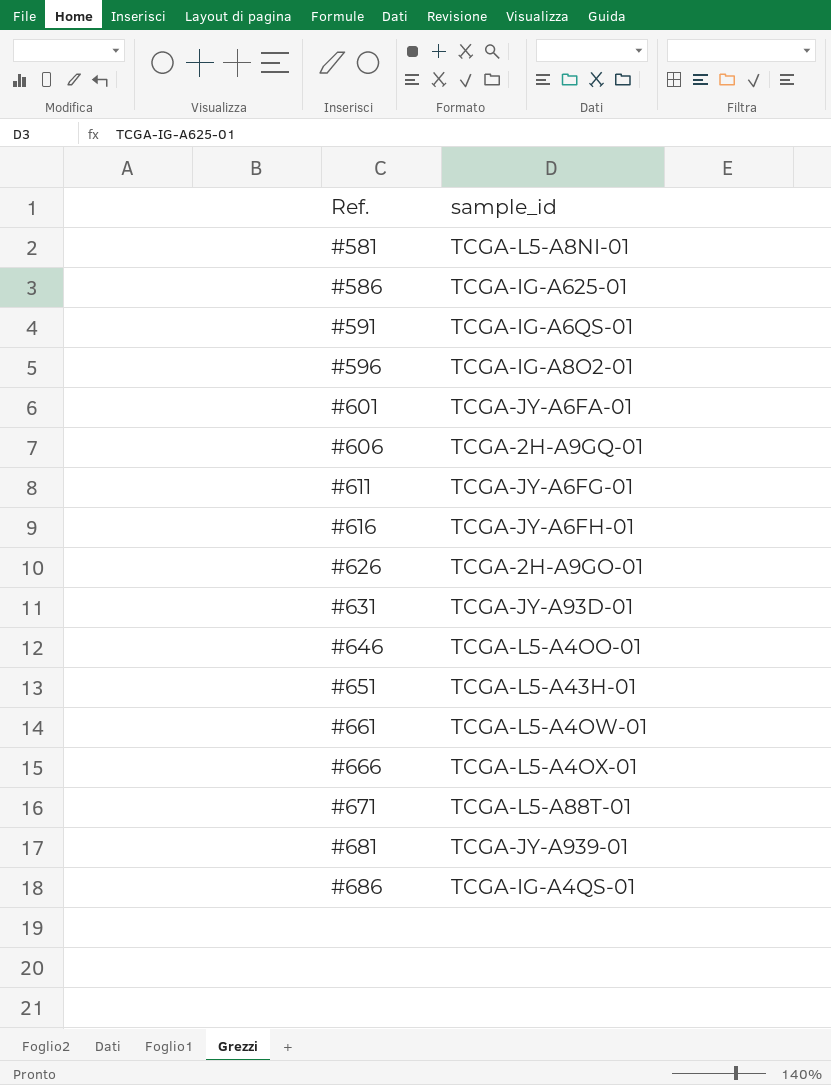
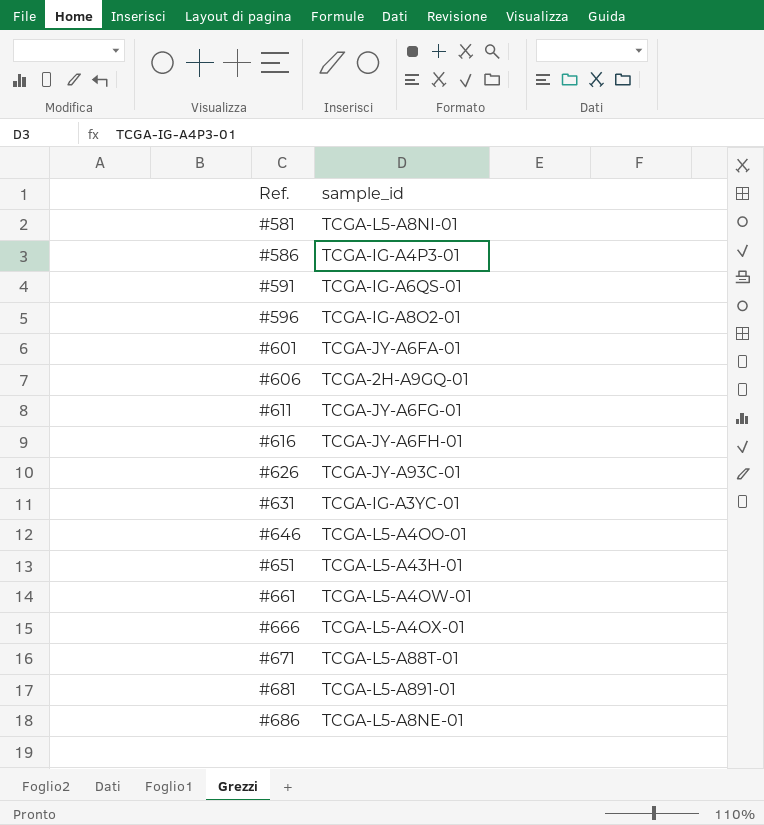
#586 | sample_id: TCGA-IG-A625-01 -> TCGA-IG-A4P3-01
#626 | sample_id: TCGA-2H-A9GO-01 -> TCGA-JY-A93C-01
#631 | sample_id: TCGA-JY-A93D-01 -> TCGA-IG-A3YC-01
#681 | sample_id: TCGA-JY-A939-01 -> TCGA-L5-A891-01
#686 | sample_id: TCGA-IG-A4QS-01 -> TCGA-L5-A8NE-01

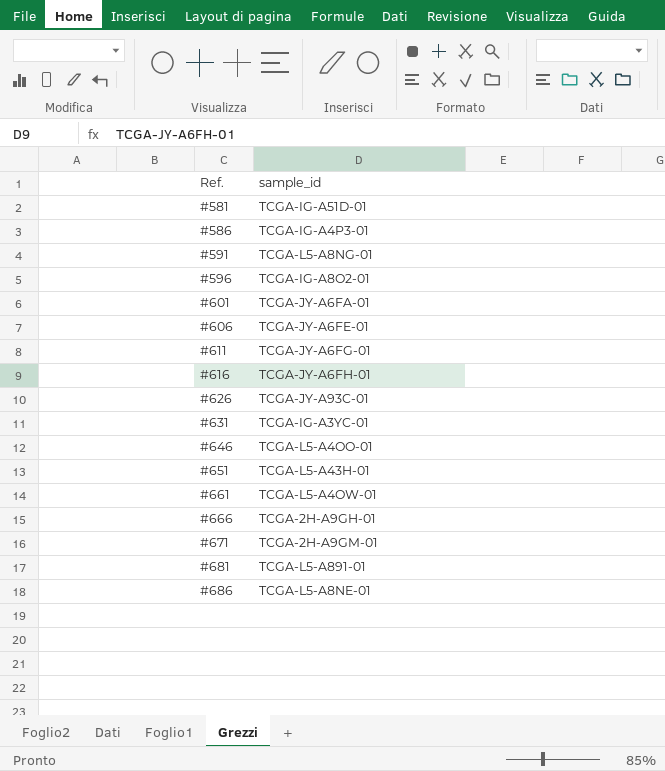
#581 | sample_id: TCGA-L5-A8NI-01 -> TCGA-IG-A51D-01
#591 | sample_id: TCGA-IG-A6QS-01 -> TCGA-L5-A8NG-01
#606 | sample_id: TCGA-2H-A9GQ-01 -> TCGA-JY-A6FE-01
#666 | sample_id: TCGA-L5-A4OX-01 -> TCGA-2H-A9GH-01
#671 | sample_id: TCGA-L5-A88T-01 -> TCGA-2H-A9GM-01

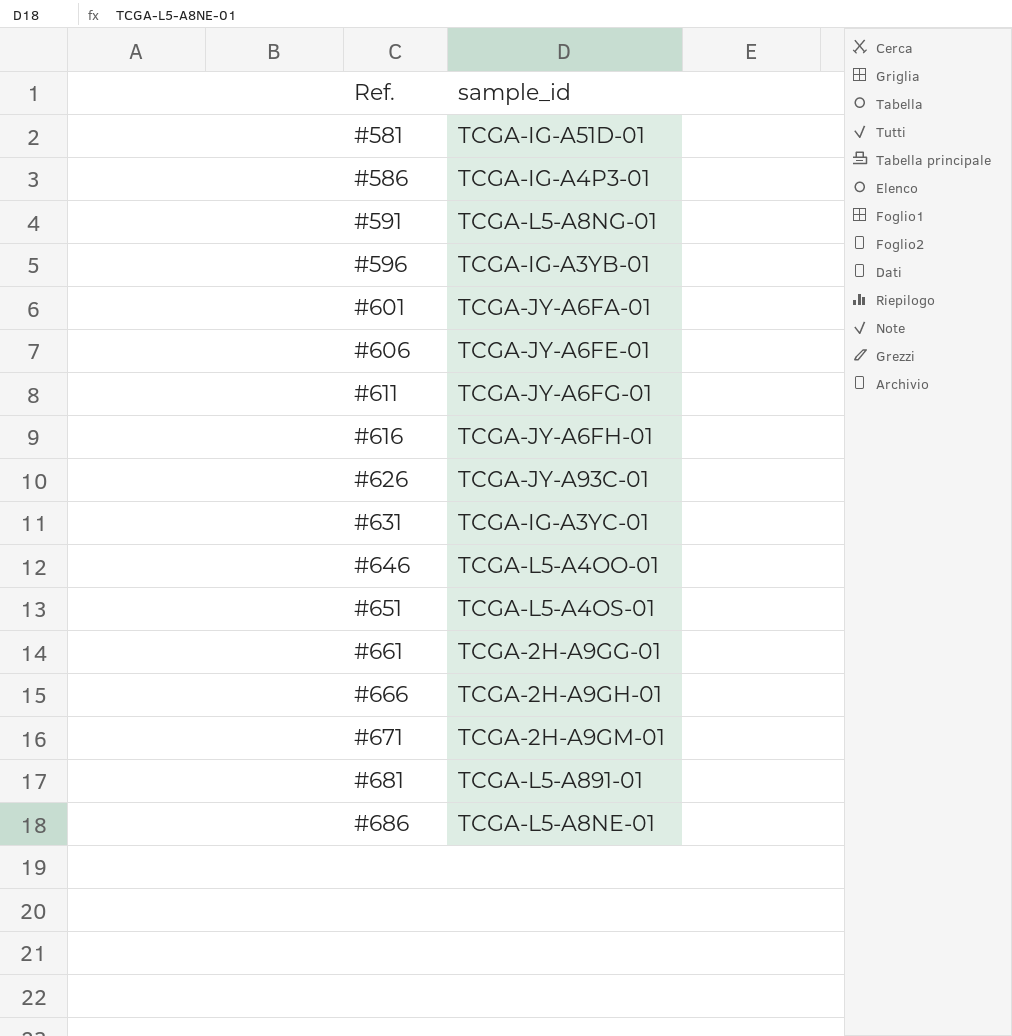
#596 | sample_id: TCGA-IG-A8O2-01 -> TCGA-IG-A3YB-01
#651 | sample_id: TCGA-L5-A43H-01 -> TCGA-L5-A4OS-01
#661 | sample_id: TCGA-L5-A4OW-01 -> TCGA-2H-A9GG-01

